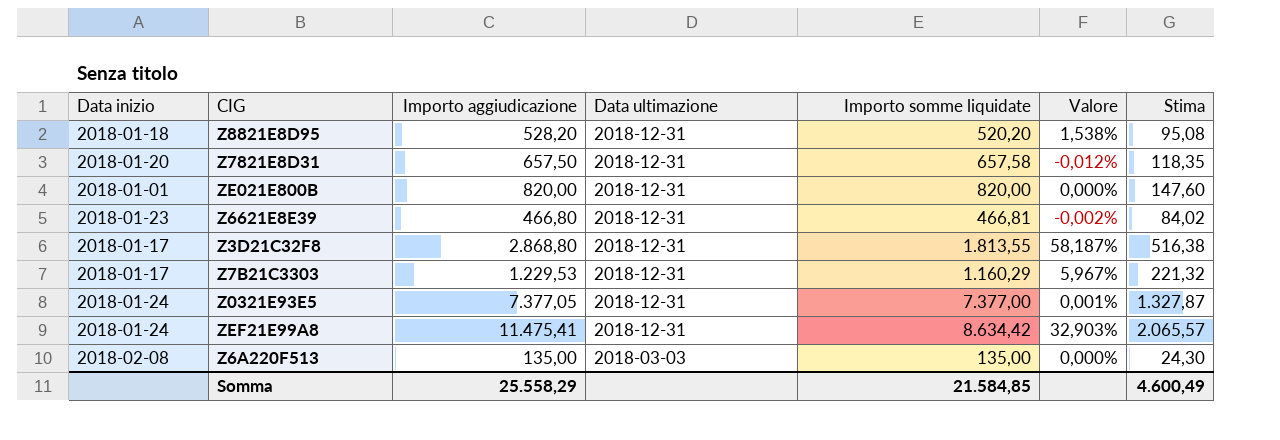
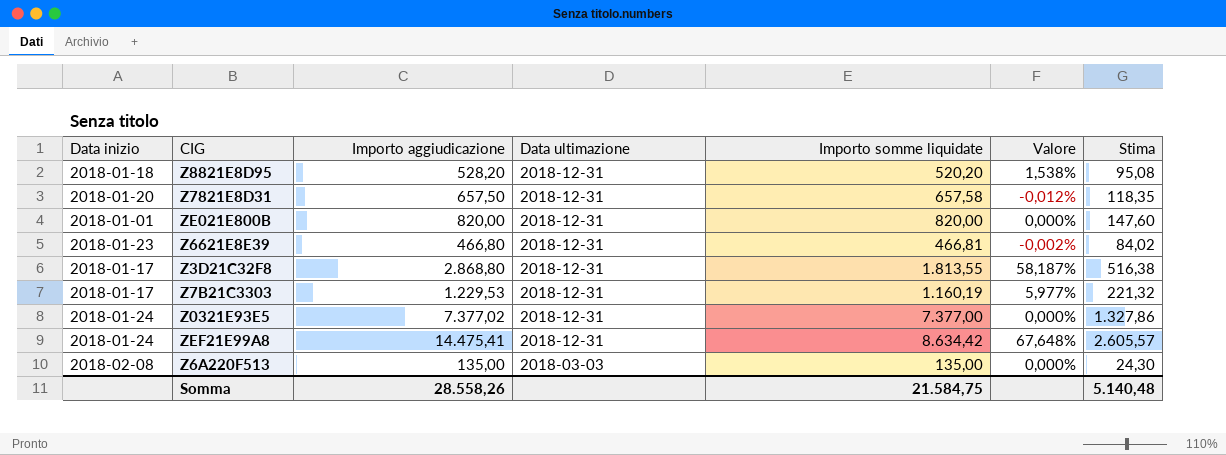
Z7B21C3303 | Importo somme liquidate: 1.160,29 -> 1.160,19
Z7B21C3303 | Valore: 5,967% -> 5,977%
Z0321E93E5 | Importo aggiudicazione: 7.377,05 -> 7.377,02
Z0321E93E5 | Valore: 0,001% -> 0,000%
Z0321E93E5 | Stima: 1.327,87 -> 1.327,86
ZEF21E99A8 | Importo aggiudicazione: 11.475,41 -> 14.475,41
ZEF21E99A8 | Valore: 32,903% -> 67,648%
ZEF21E99A8 | Stima: 2.065,57 -> 2.605,57
Somma | Importo aggiudicazione: 25.558,29 -> 28.558,26
Somma | Importo somme liquidate: 21.584,85 -> 21.584,75
Somma | Stima: 4.600,49 -> 5.140,48

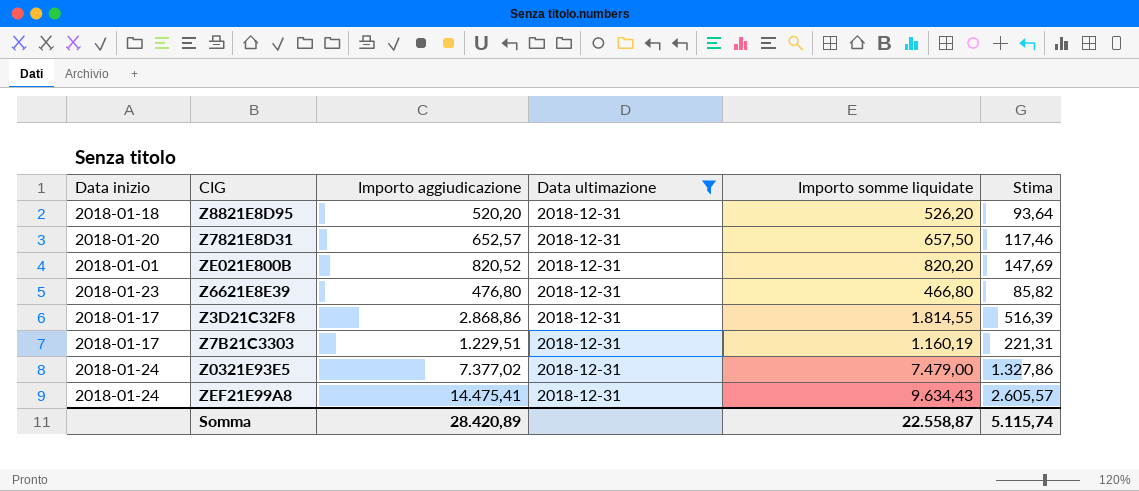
filter: none -> Data ultimazione = 2018-12-31
column Valore | formula: ([Importo aggiudicazione] - [Importo somme liquidate]) / [Importo somme liquidate] -> none
Z8821E8D95 | Importo aggiudicazione: 528,20 -> 520,20
Z8821E8D95 | Importo somme liquidate: 520,20 -> 526,20
Z8821E8D95 | Stima: 95,08 -> 93,64
Z7821E8D31 | Importo aggiudicazione: 657,50 -> 652,57
Z7821E8D31 | Importo somme liquidate: 657,58 -> 657,50
Z7821E8D31 | Stima: 118,35 -> 117,46
ZE021E800B | Importo aggiudicazione: 820,00 -> 820,52
ZE021E800B | Importo somme liquidate: 820,00 -> 820,20
ZE021E800B | Stima: 147,60 -> 147,69
Z6621E8E39 | Importo aggiudicazione: 466,80 -> 476,80
Z6621E8E39 | Importo somme liquidate: 466,81 -> 466,80
Z6621E8E39 | Stima: 84,02 -> 85,82
Z3D21C32F8 | Importo aggiudicazione: 2.868,80 -> 2.868,86
Z3D21C32F8 | Importo somme liquidate: 1.813,55 -> 1.814,55
Z3D21C32F8 | Stima: 516,38 -> 516,39
Z7B21C3303 | Importo aggiudicazione: 1.229,53 -> 1.229,51
Z7B21C3303 | Stima: 221,32 -> 221,31
Z0321E93E5 | Importo somme liquidate: 7.377,00 -> 7.479,00
ZEF21E99A8 | Importo somme liquidate: 8.634,42 -> 9.634,43
Somma | Importo aggiudicazione: 28.558,26 -> 28.420,89
Somma | Importo somme liquidate: 21.584,75 -> 22.558,87
Somma | Stima: 5.140,48 -> 5.115,74

